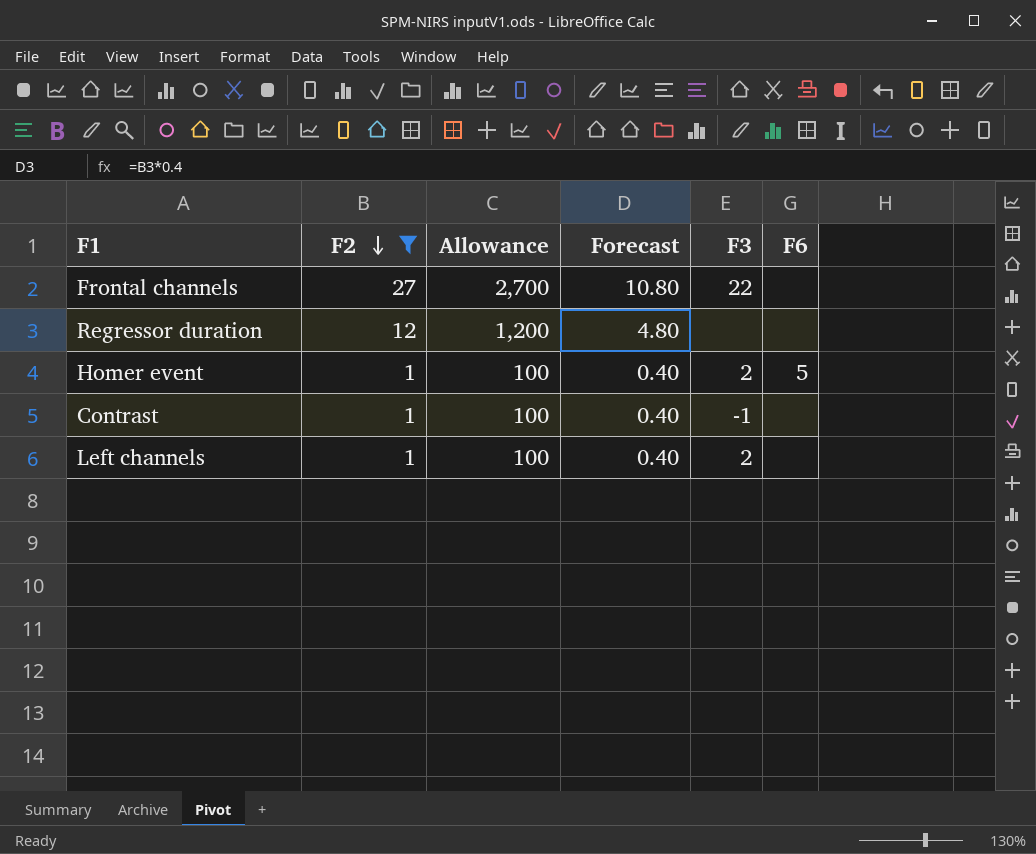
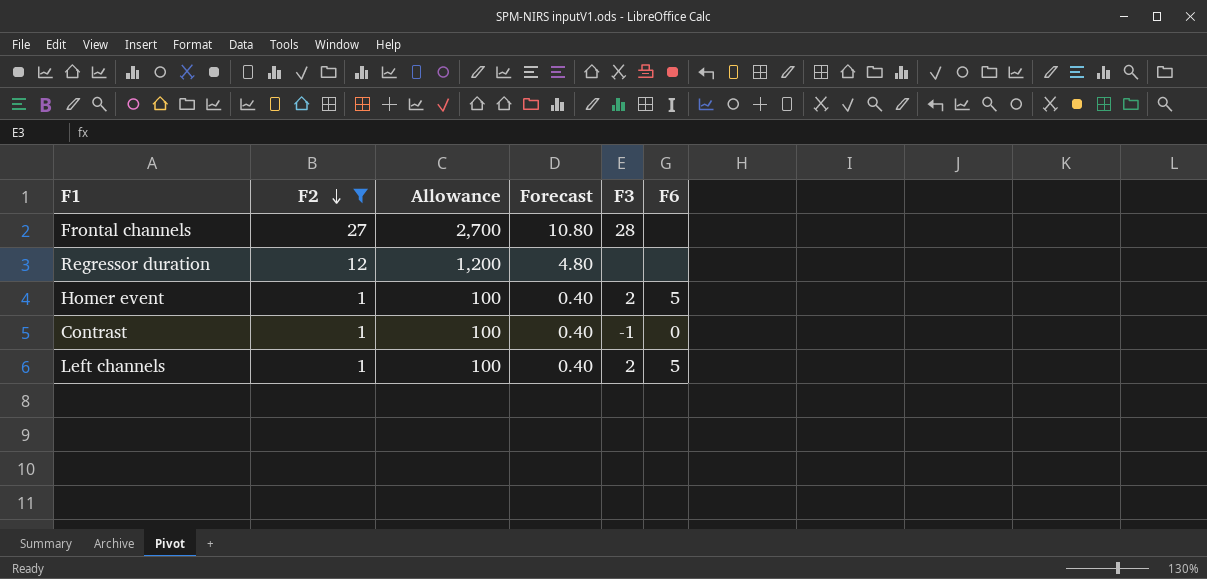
Frontal channels | F3: 22 -> 28
Contrast | F6: none -> 0
Left channels | F6: none -> 5

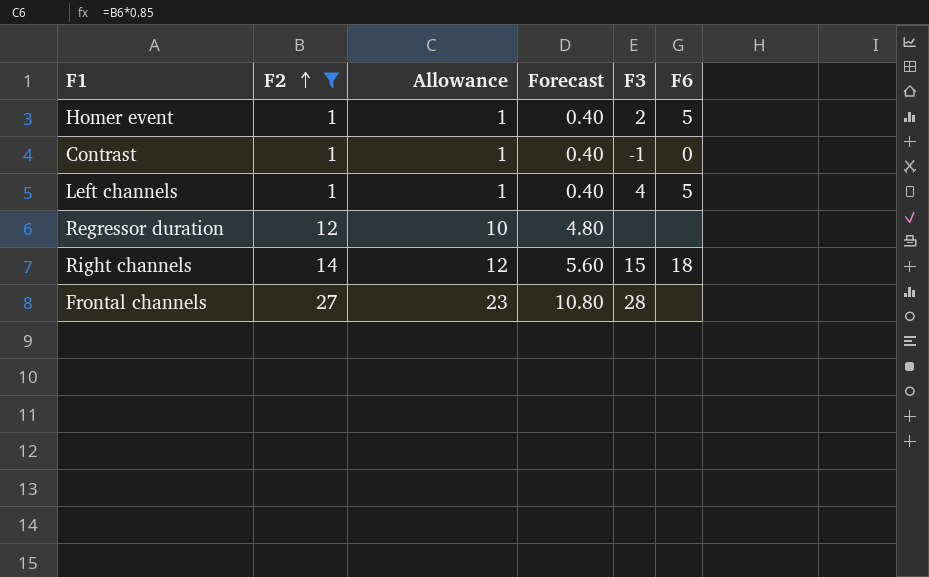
row order: F2 descending -> F2 ascending
column Allowance | formula: [F2] * 100 -> [F2] * 0.85
Left channels | F3: 2 -> 4
row Right channels: none -> 14 | 12 | 5.60 | 15 | 18

